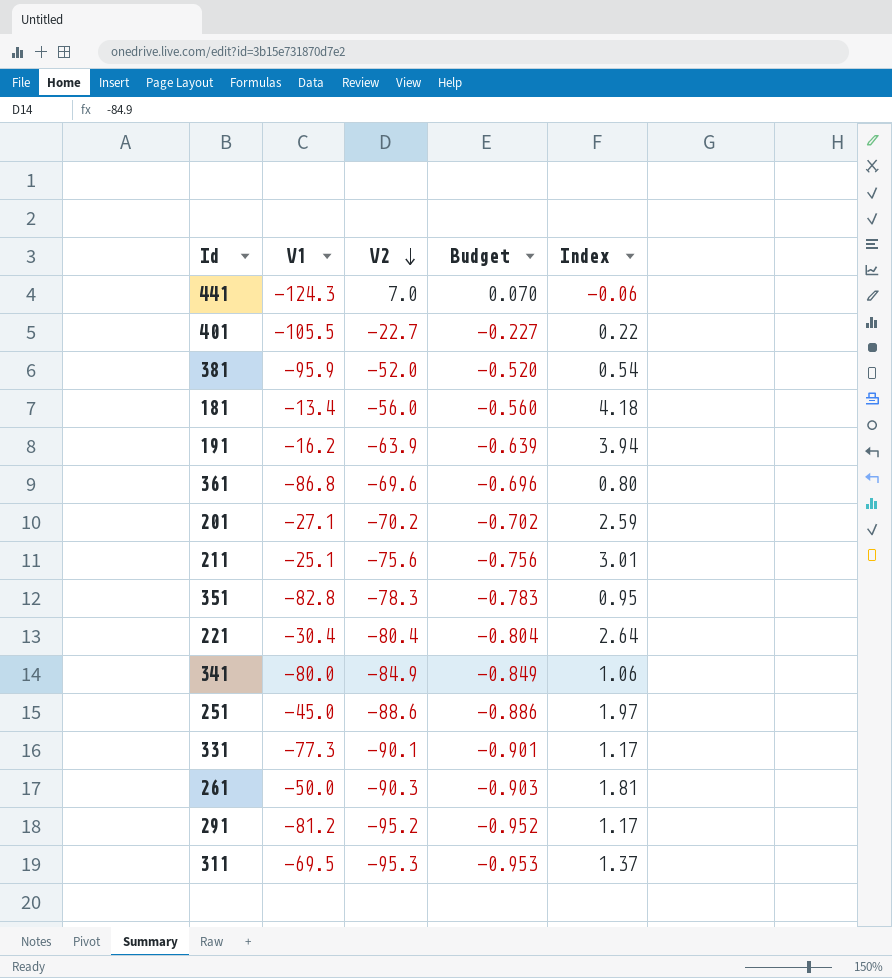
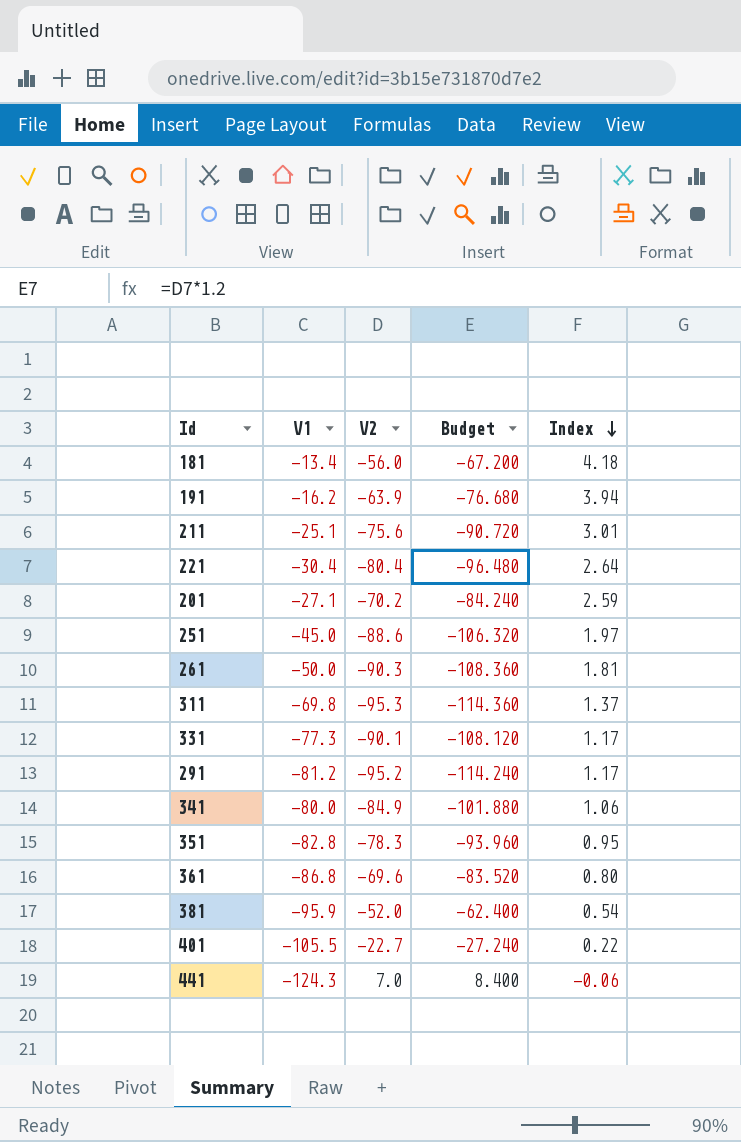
row order: V2 descending -> Index descending
column Budget | formula: [V2] * 0.01 -> [V2] * 1.2
311 | V1: -69.5 -> -69.8

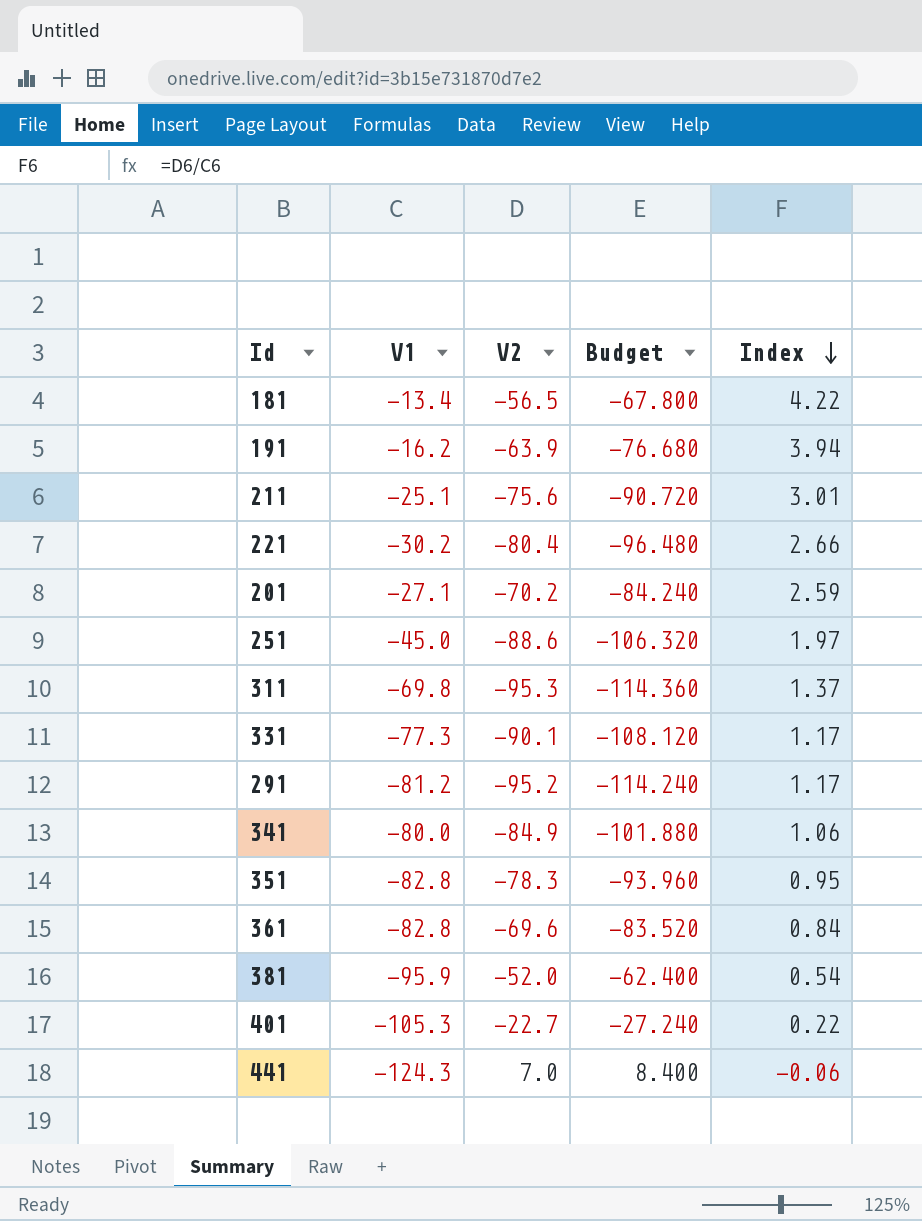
row 261: -50.0 | -90.3 | -108.360 | 1.81 -> none
181 | V2: -56.0 -> -56.5
181 | Budget: -67.200 -> -67.800
181 | Index: 4.18 -> 4.22
221 | V1: -30.4 -> -30.2
221 | Index: 2.64 -> 2.66
361 | V1: -86.8 -> -82.8
361 | Index: 0.80 -> 0.84
401 | V1: -105.5 -> -105.3

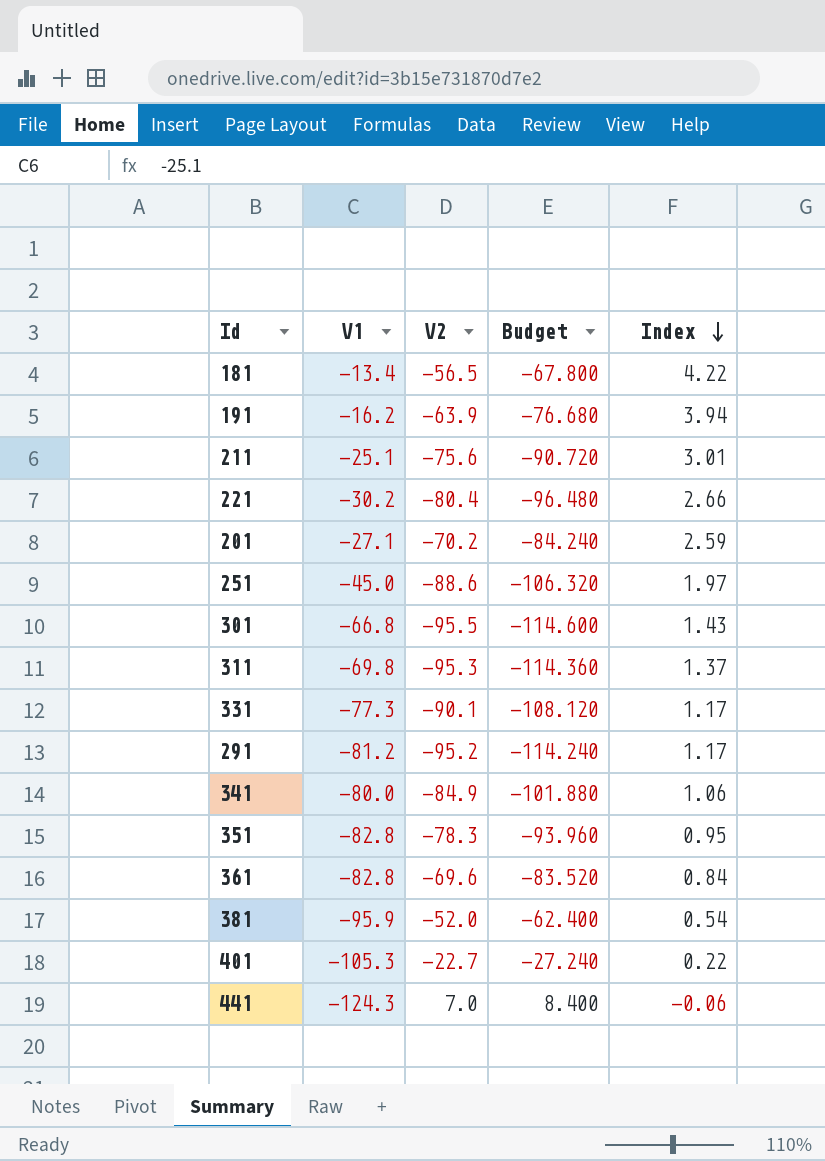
row 301: none -> -66.8 | -95.5 | -114.600 | 1.43

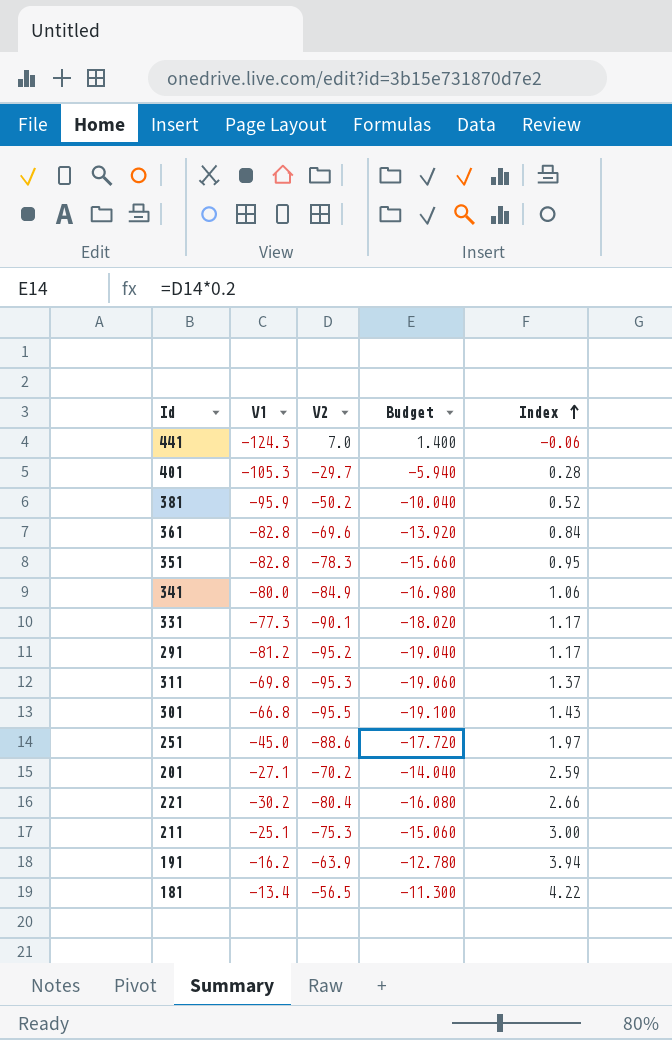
row order: Index descending -> Index ascending
column Budget | formula: [V2] * 1.2 -> [V2] * 0.2
401 | V2: -22.7 -> -29.7
401 | Index: 0.22 -> 0.28
381 | V2: -52.0 -> -50.2
381 | Index: 0.54 -> 0.52
211 | V2: -75.6 -> -75.3
211 | Index: 3.01 -> 3.00

